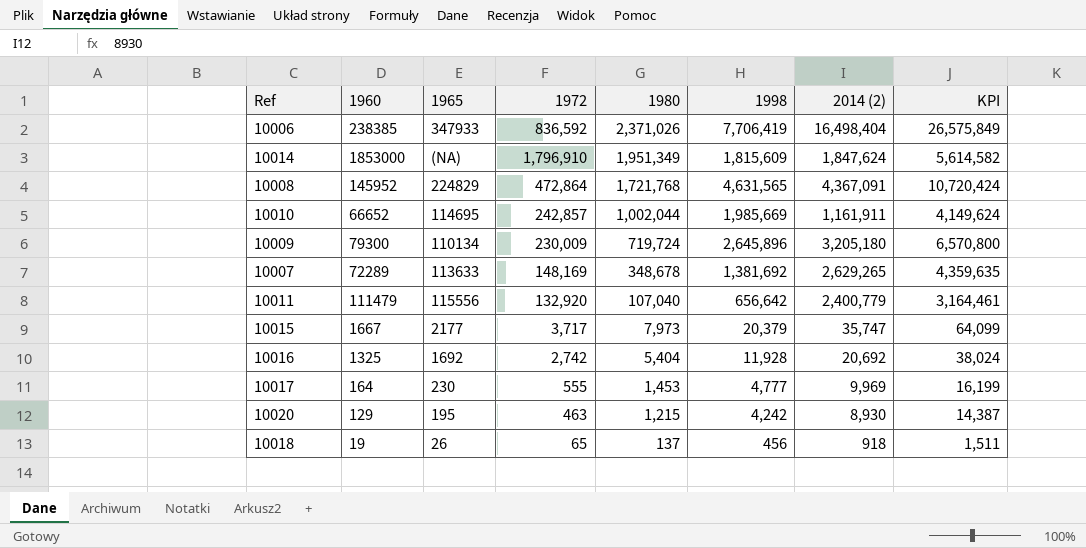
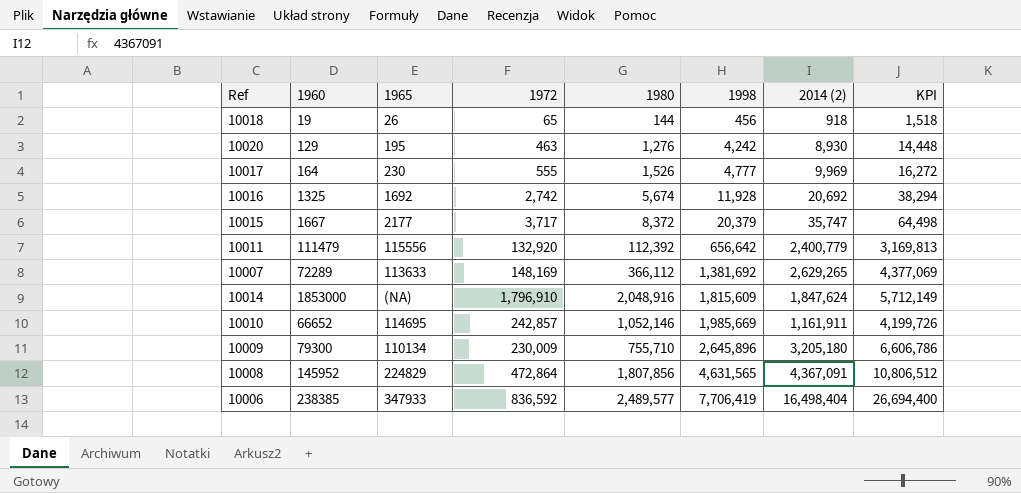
row order: 1980 descending -> 1998 ascending
10018 | 1980: 137 -> 144
10018 | KPI: 1,511 -> 1,518
10020 | 1980: 1,215 -> 1,276
10020 | KPI: 14,387 -> 14,448
10017 | 1980: 1,453 -> 1,526
10017 | KPI: 16,199 -> 16,272
10016 | 1980: 5,404 -> 5,674
10016 | KPI: 38,024 -> 38,294
10015 | 1980: 7,973 -> 8,372
10015 | KPI: 64,099 -> 64,498
10011 | 1980: 107,040 -> 112,392
10011 | KPI: 3,164,461 -> 3,169,813
10007 | 1980: 348,678 -> 366,112
10007 | KPI: 4,359,635 -> 4,377,069
10014 | 1980: 1,951,349 -> 2,048,916
10014 | KPI: 5,614,582 -> 5,712,149
10010 | 1980: 1,002,044 -> 1,052,146
10010 | KPI: 4,149,624 -> 4,199,726
10009 | 1980: 719,724 -> 755,710
10009 | KPI: 6,570,800 -> 6,606,786
10008 | 1980: 1,721,768 -> 1,807,856
10008 | KPI: 10,720,424 -> 10,806,512
10006 | 1980: 2,371,026 -> 2,489,577
10006 | KPI: 26,575,849 -> 26,694,400

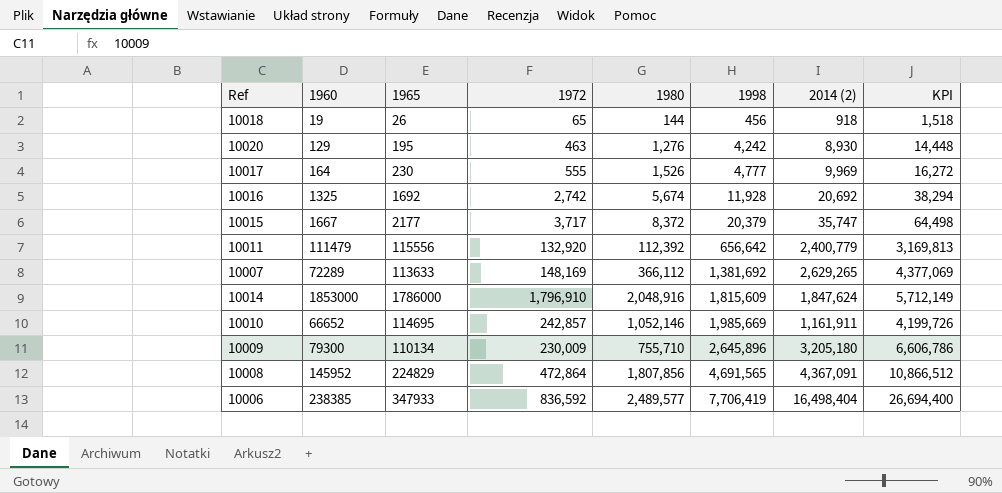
10014 | 1965: (NA) -> 1786000
10008 | 1998: 4,631,565 -> 4,691,565
10008 | KPI: 10,806,512 -> 10,866,512

